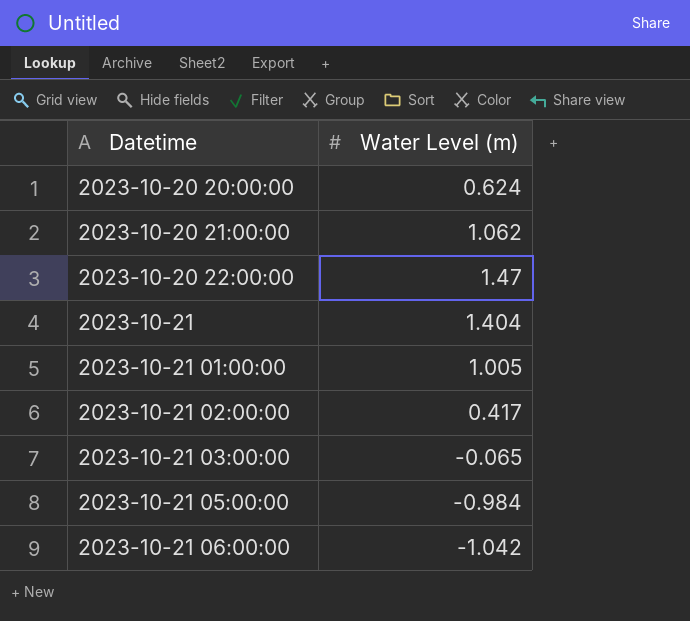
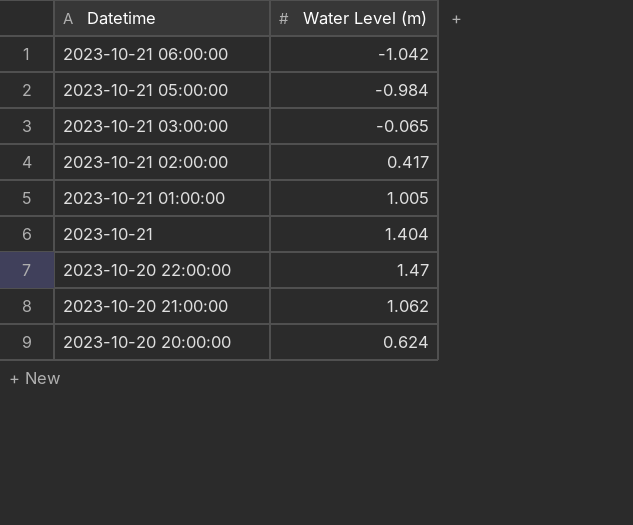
row order: Datetime ascending -> Datetime descending

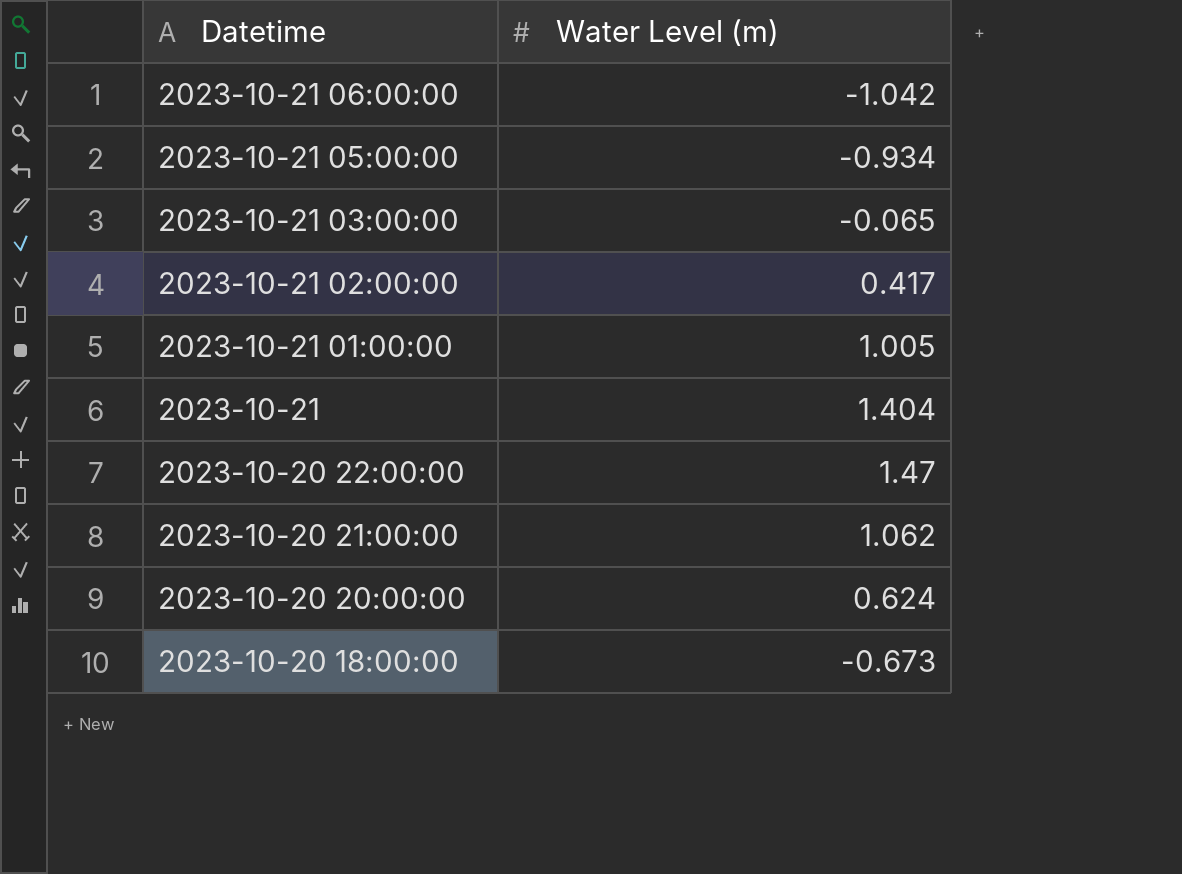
2023-10-21 05:00:00 | Water Level (m): -0.984 -> -0.934
row 2023-10-20 18:00:00: none -> -0.673

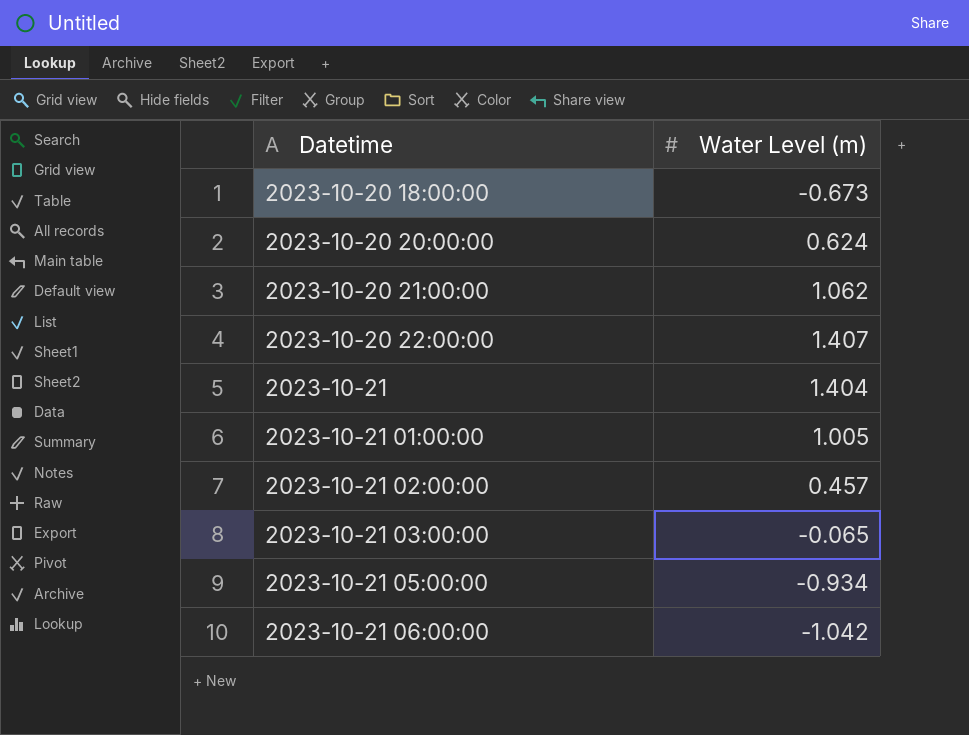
row order: Datetime descending -> Datetime ascending
2023-10-20 22:00:00 | Water Level (m): 1.47 -> 1.407
2023-10-21 02:00:00 | Water Level (m): 0.417 -> 0.457

